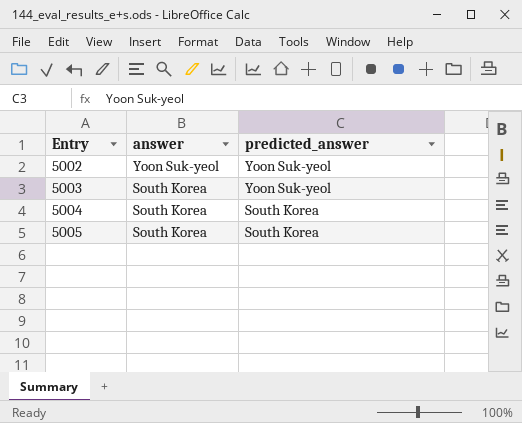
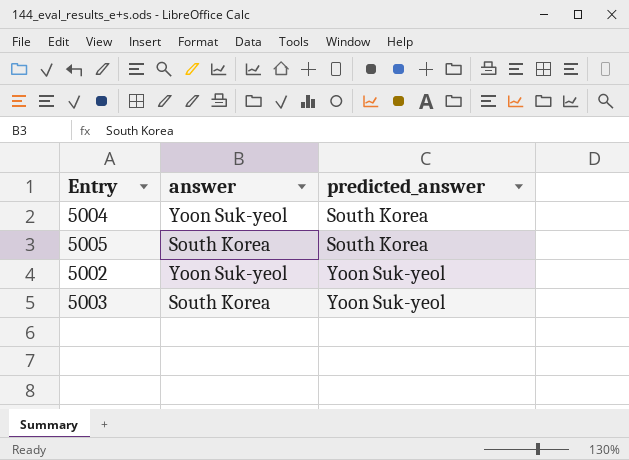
row order: Entry ascending -> predicted_answer ascending
5004 | answer: South Korea -> Yoon Suk-yeol

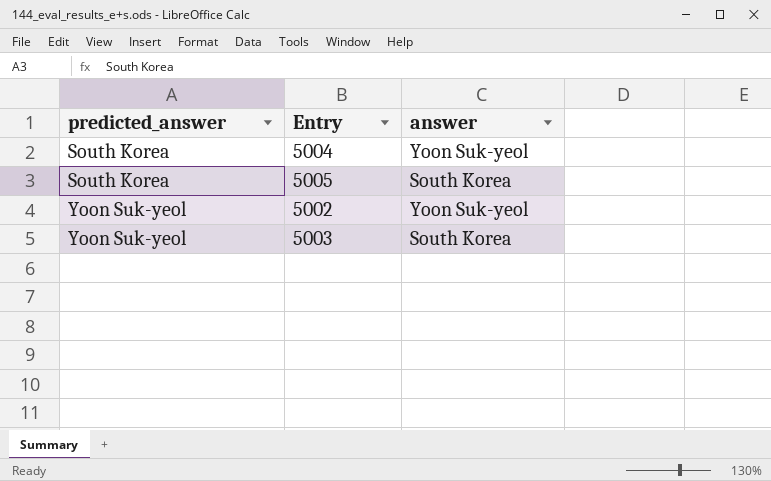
column predicted_answer | position: 3 -> 1

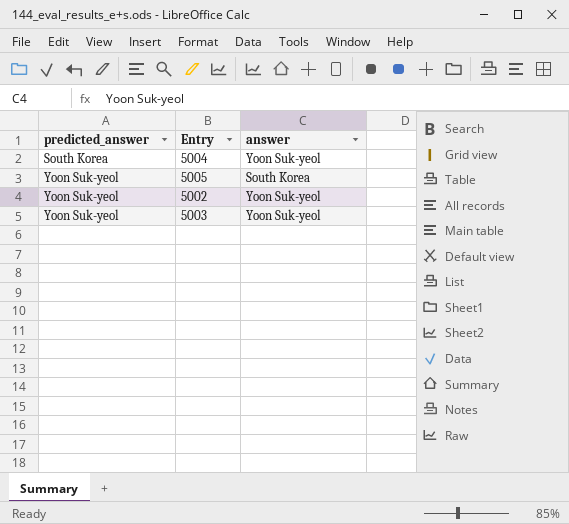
5005 | predicted_answer: South Korea -> Yoon Suk-yeol
5003 | answer: South Korea -> Yoon Suk-yeol

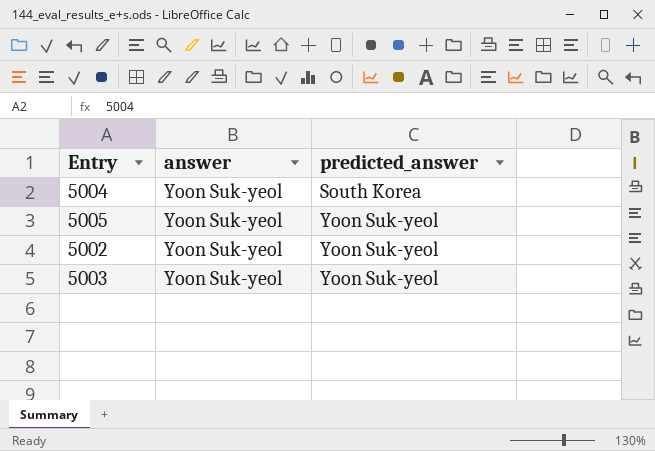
column predicted_answer | position: 1 -> 3
5005 | answer: South Korea -> Yoon Suk-yeol

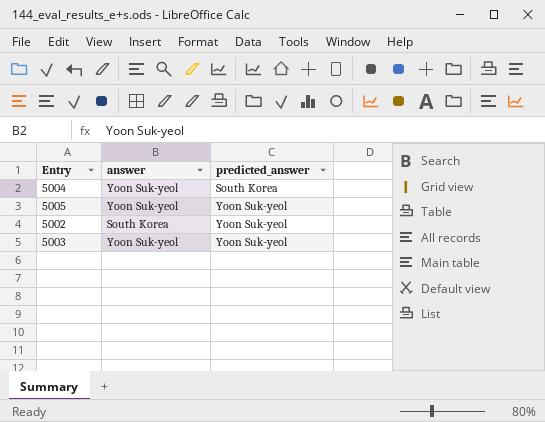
5002 | answer: Yoon Suk-yeol -> South Korea

